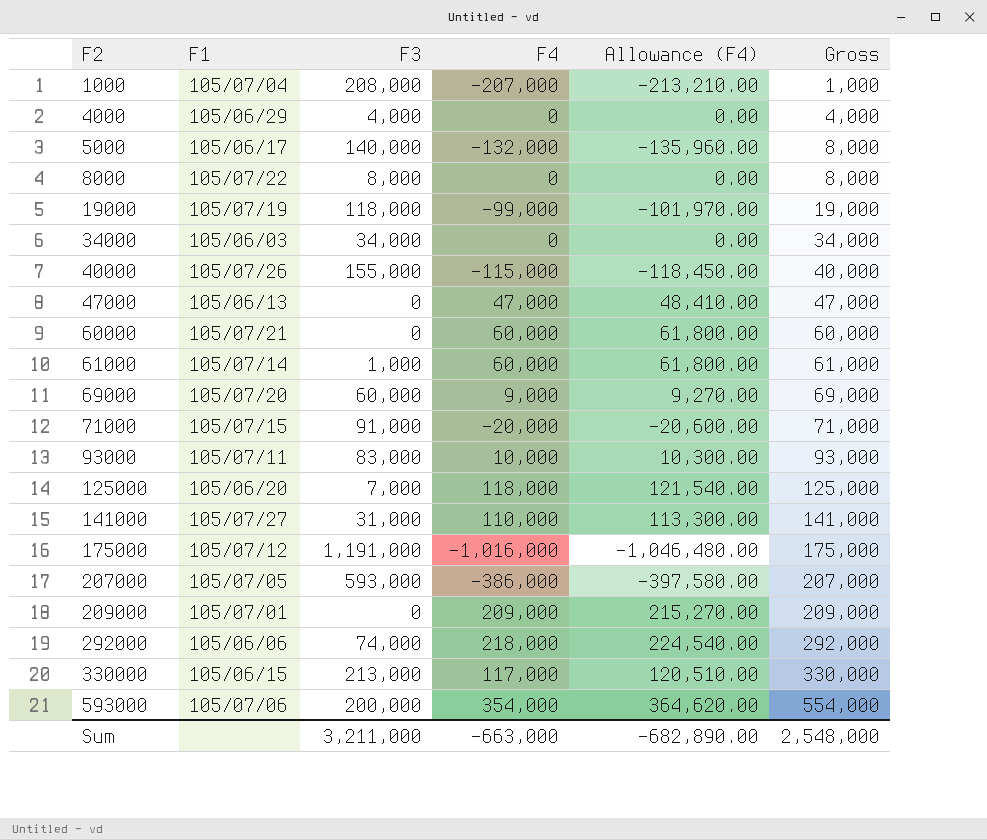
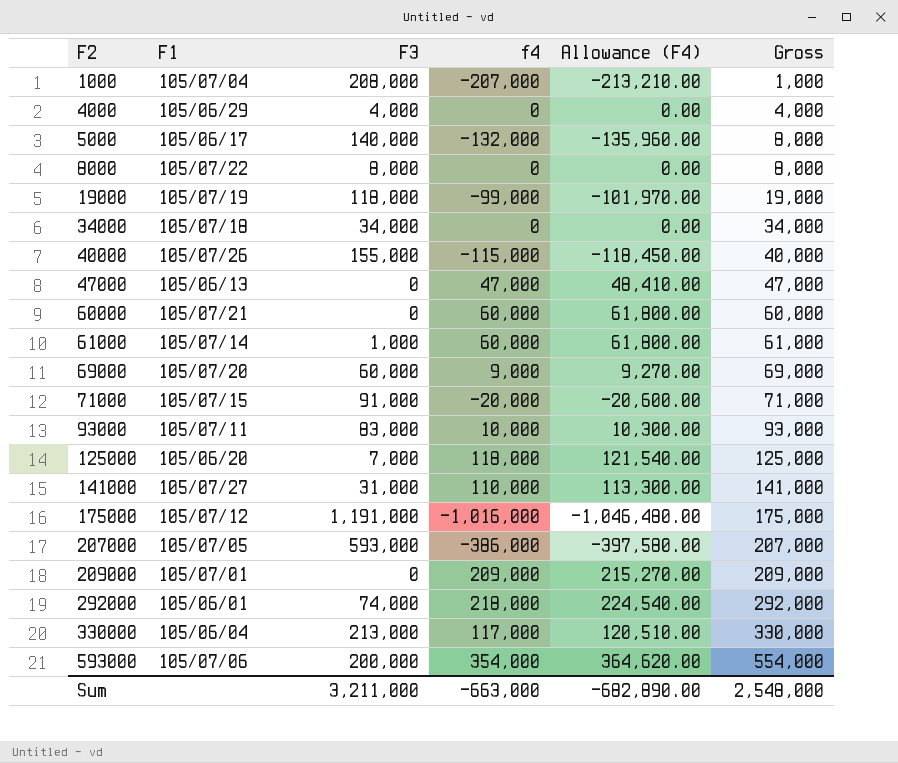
column name: F4 -> f4
34000 | F1: 105/06/03 -> 105/07/18
292000 | F1: 105/06/06 -> 105/06/01
330000 | F1: 105/06/15 -> 105/06/04

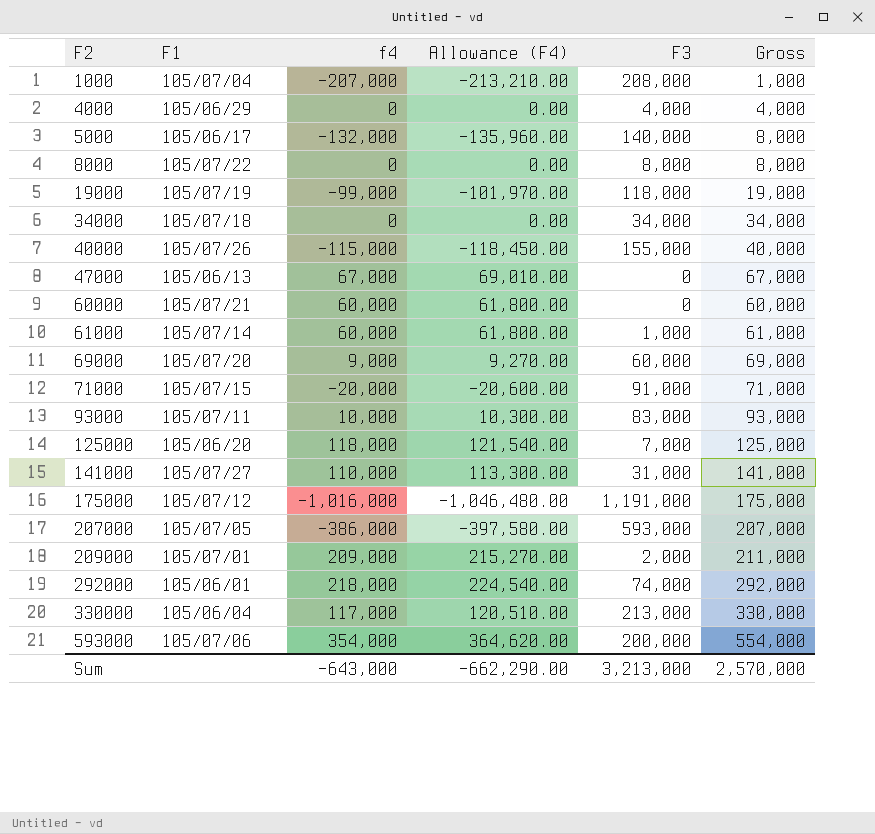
column F3 | position: 3 -> 5
47000 | f4: 47,000 -> 67,000
47000 | Allowance (F4): 48,410.00 -> 69,010.00
47000 | Gross: 47,000 -> 67,000
209000 | F3: 0 -> 2,000
209000 | Gross: 209,000 -> 211,000
Sum | f4: -663,000 -> -643,000
Sum | Allowance (F4): -682,890.00 -> -662,290.00
Sum | F3: 3,211,000 -> 3,213,000
Sum | Gross: 2,548,000 -> 2,570,000

